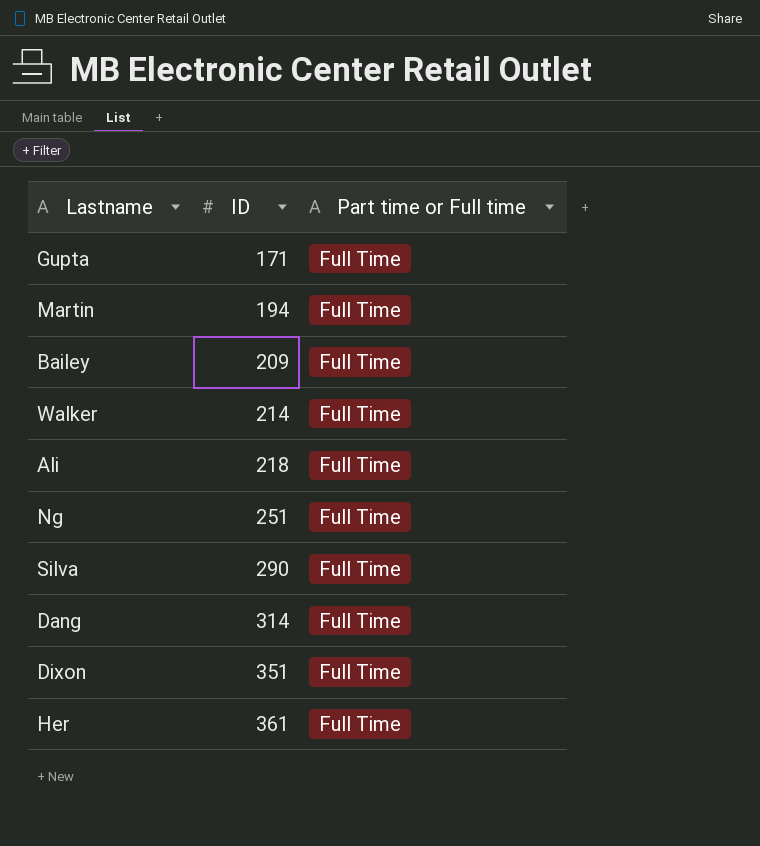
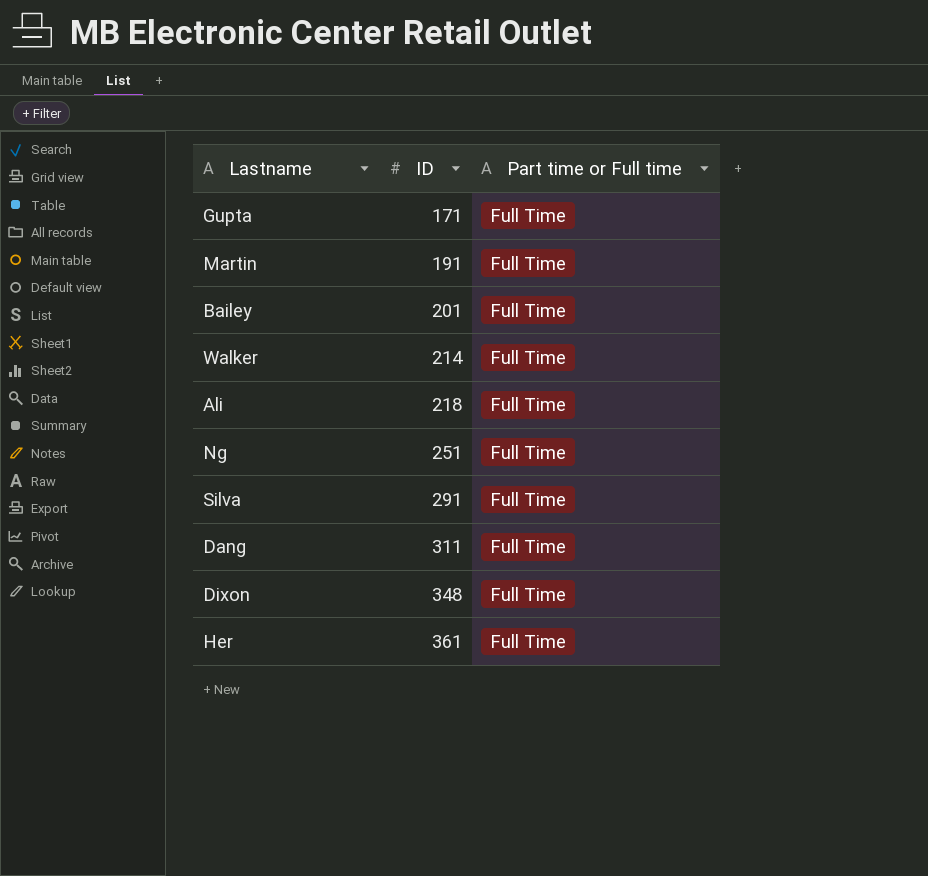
Martin | ID: 194 -> 191
Bailey | ID: 209 -> 201
Silva | ID: 290 -> 291
Dang | ID: 314 -> 311
Dixon | ID: 351 -> 348

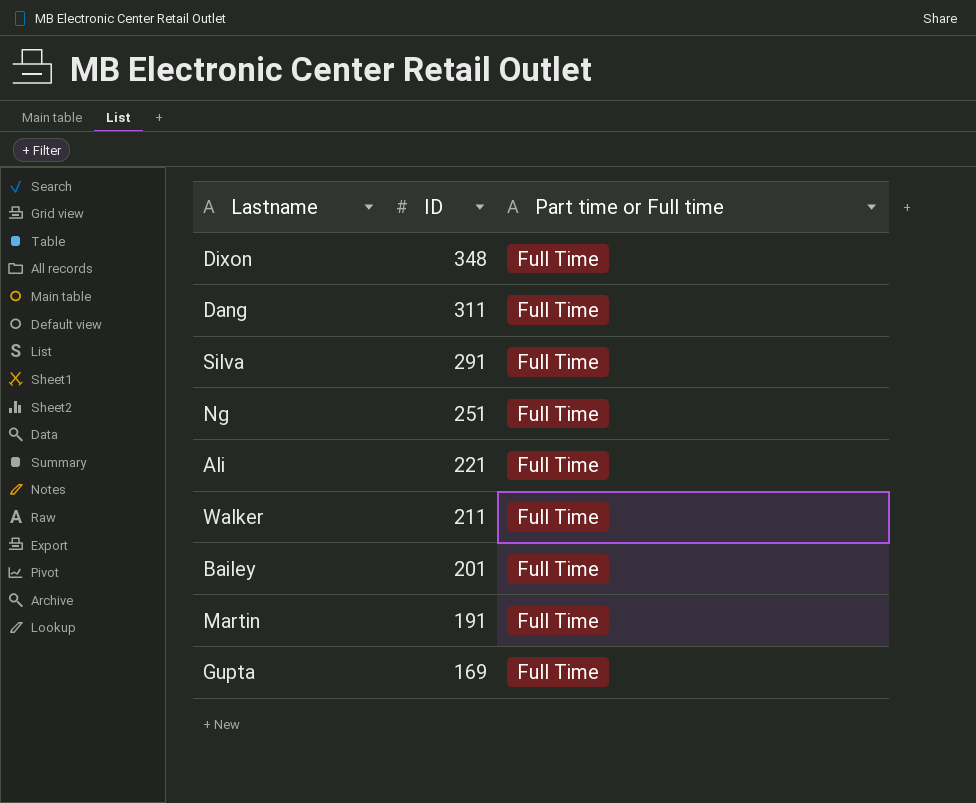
row order: ID ascending -> ID descending
row Her: 361 | Full Time -> none
Ali | ID: 218 -> 221
Walker | ID: 214 -> 211
Gupta | ID: 171 -> 169

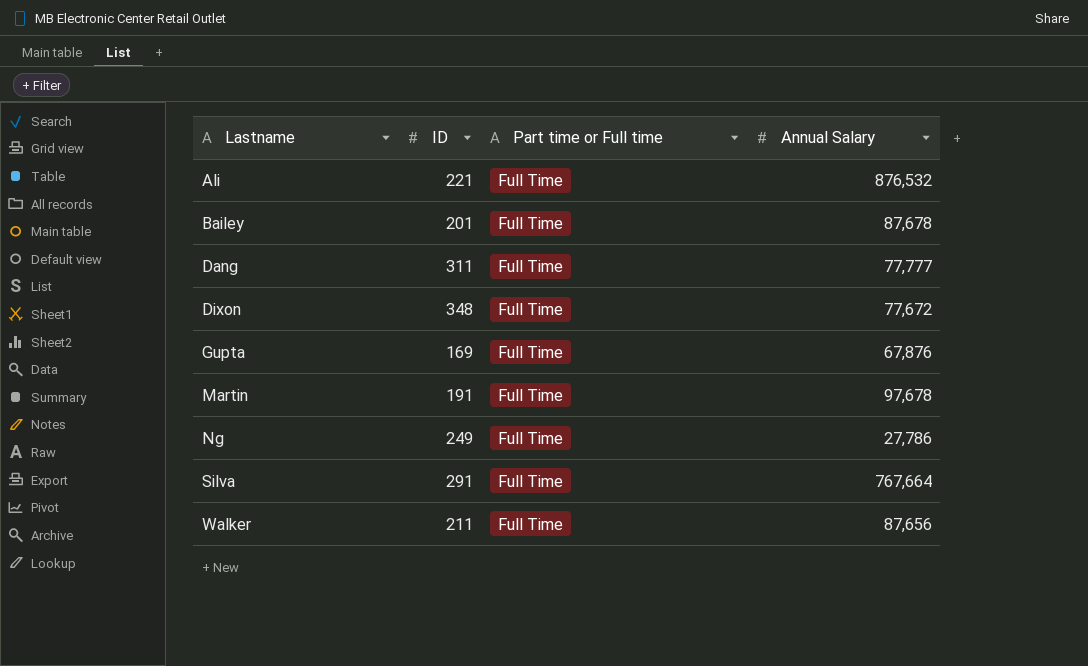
row order: ID descending -> Lastname ascending
column Annual Salary | position: none -> 4
Ng | ID: 251 -> 249

